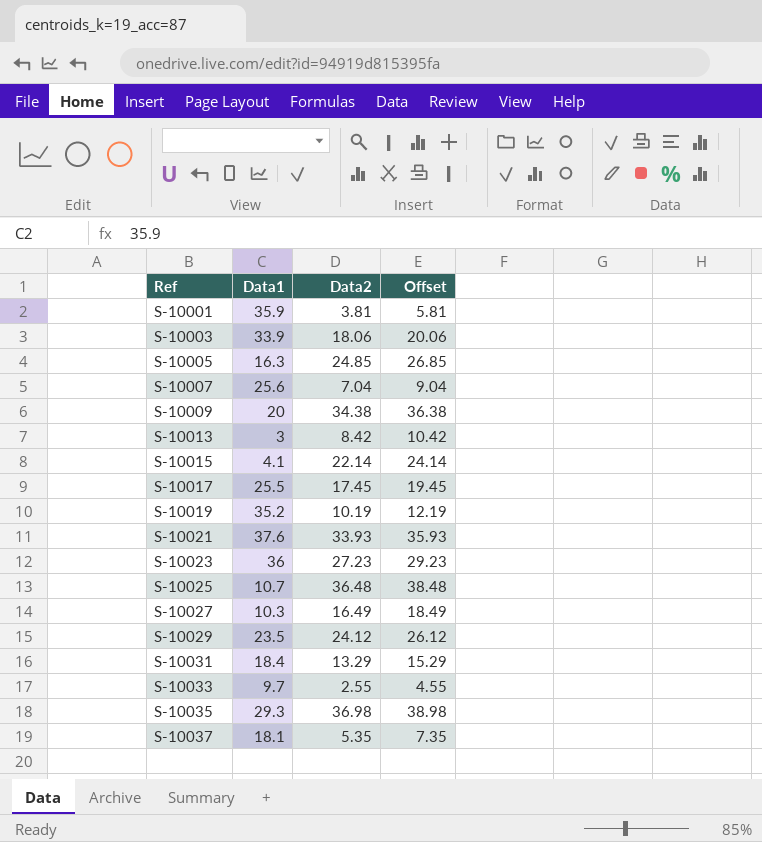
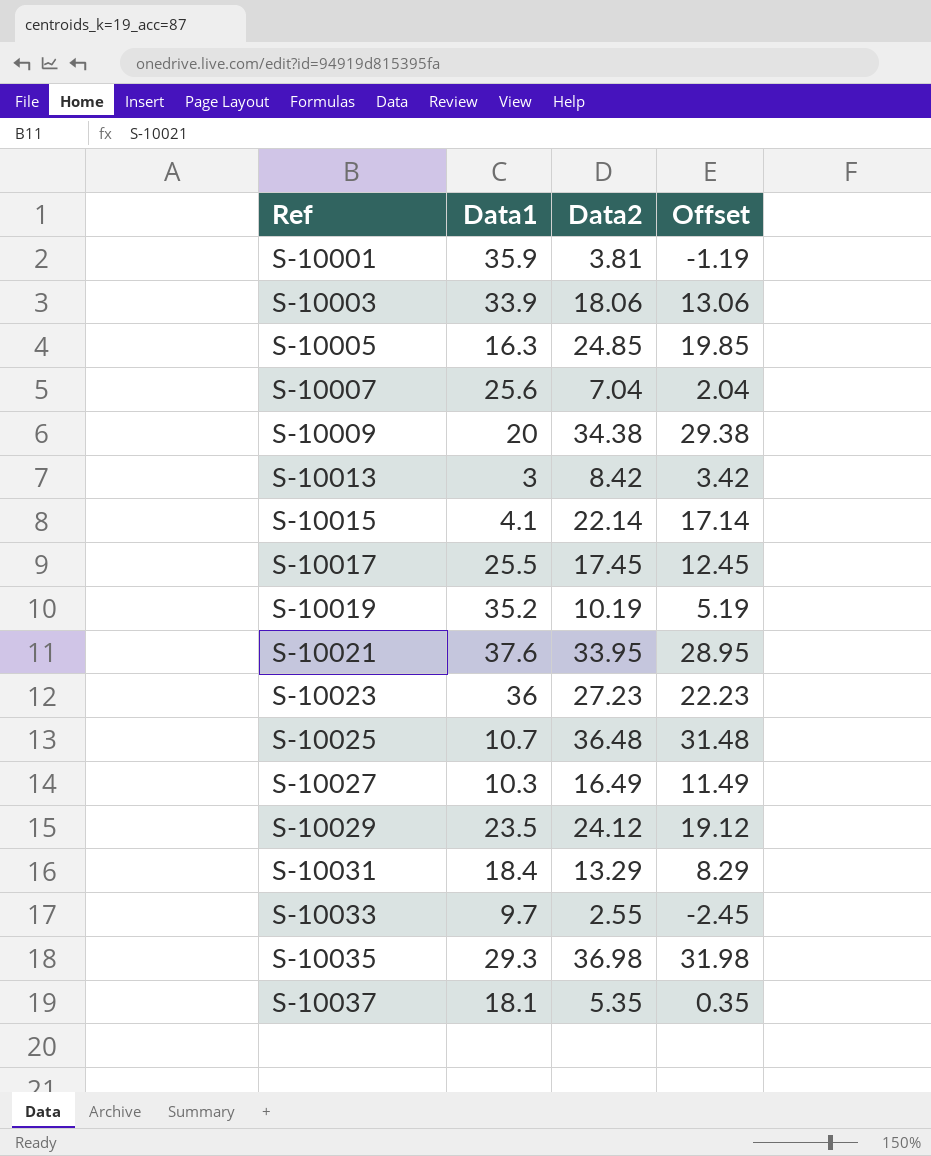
column Offset | formula: [Data2] + 2 -> [Data2] - 5
S-10021 | Data2: 33.93 -> 33.95

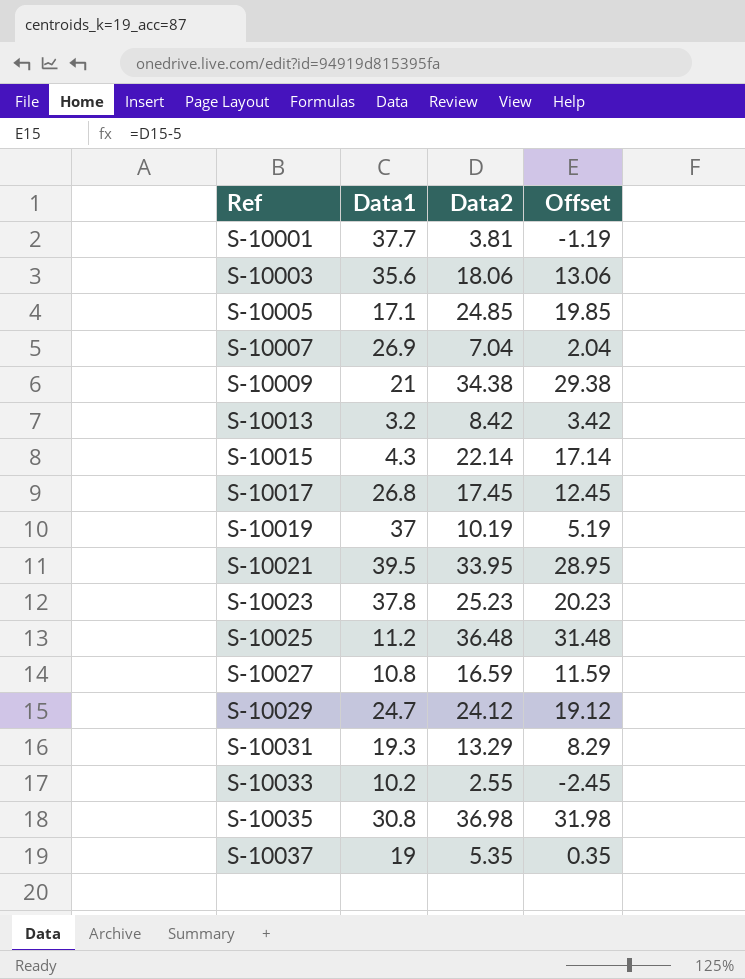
S-10001 | Data1: 35.9 -> 37.7
S-10003 | Data1: 33.9 -> 35.6
S-10005 | Data1: 16.3 -> 17.1
S-10007 | Data1: 25.6 -> 26.9
S-10009 | Data1: 20 -> 21
S-10013 | Data1: 3 -> 3.2
S-10015 | Data1: 4.1 -> 4.3
S-10017 | Data1: 25.5 -> 26.8
S-10019 | Data1: 35.2 -> 37
S-10021 | Data1: 37.6 -> 39.5
S-10023 | Data1: 36 -> 37.8
S-10023 | Data2: 27.23 -> 25.23
S-10023 | Offset: 22.23 -> 20.23
S-10025 | Data1: 10.7 -> 11.2
S-10027 | Data1: 10.3 -> 10.8
S-10027 | Data2: 16.49 -> 16.59
S-10027 | Offset: 11.49 -> 11.59
S-10029 | Data1: 23.5 -> 24.7
S-10031 | Data1: 18.4 -> 19.3
S-10033 | Data1: 9.7 -> 10.2
S-10035 | Data1: 29.3 -> 30.8
S-10037 | Data1: 18.1 -> 19

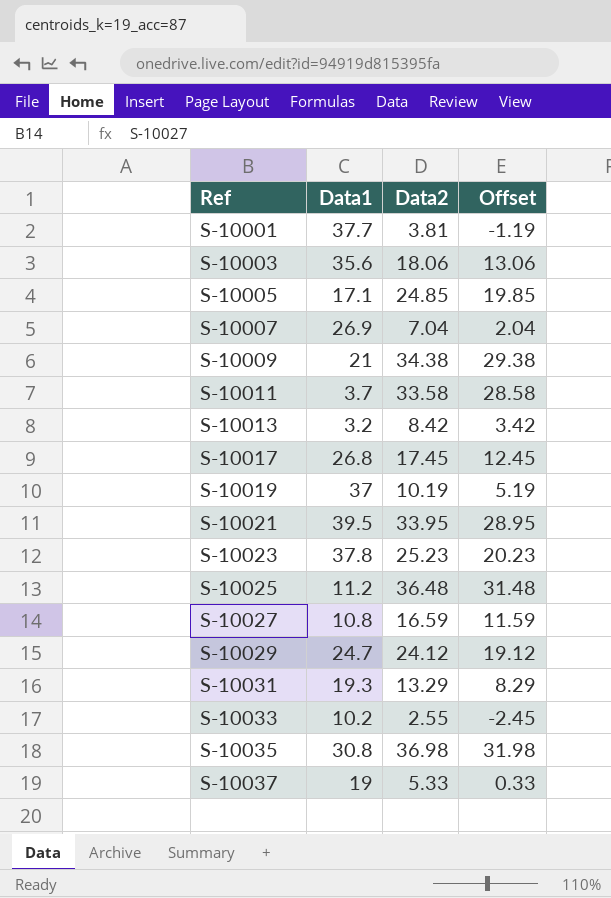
row S-10015: 4.3 | 22.14 | 17.14 -> none
row S-10011: none -> 3.7 | 33.58 | 28.58
S-10037 | Data2: 5.35 -> 5.33
S-10037 | Offset: 0.35 -> 0.33

